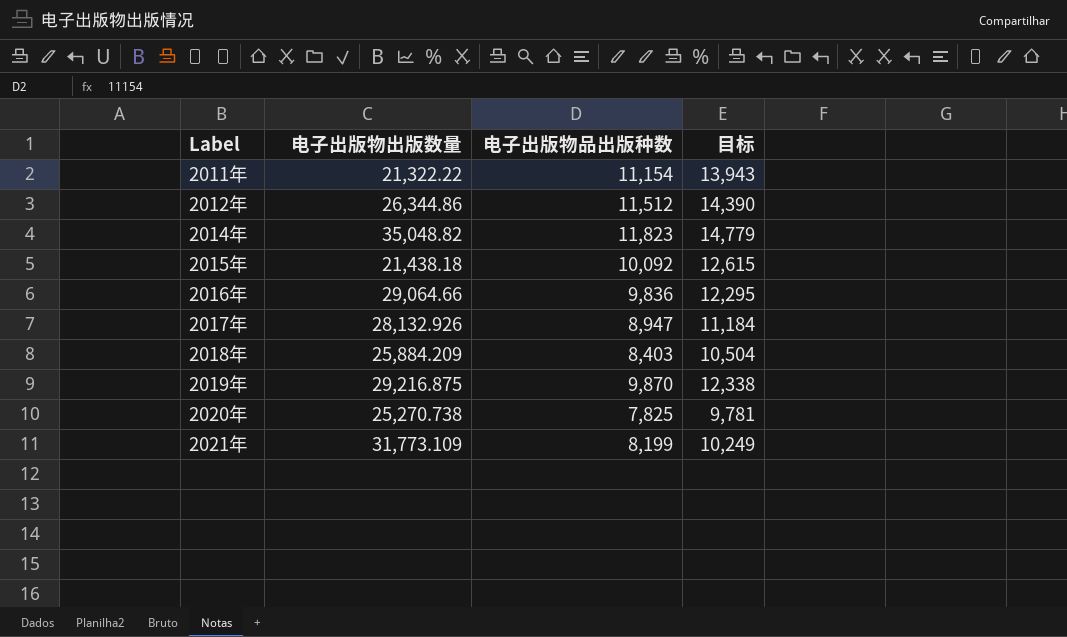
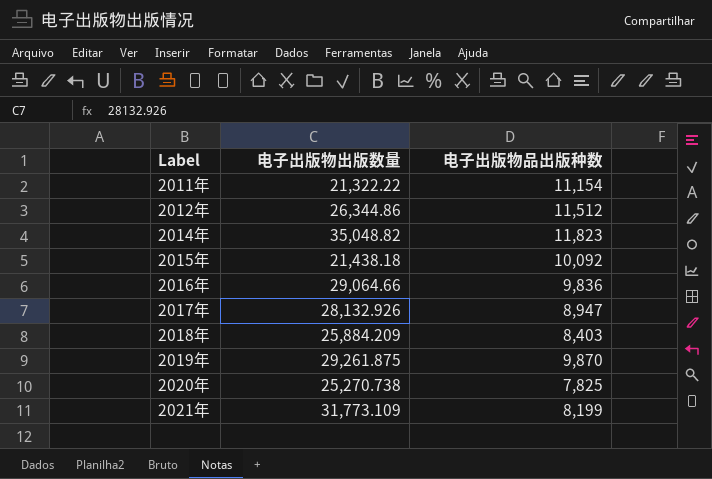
column 目标 | formula: [电子出版物品出版种数] * 1.25 -> none
2019年 | 电子出版物出版数量: 29,216.875 -> 29,261.875

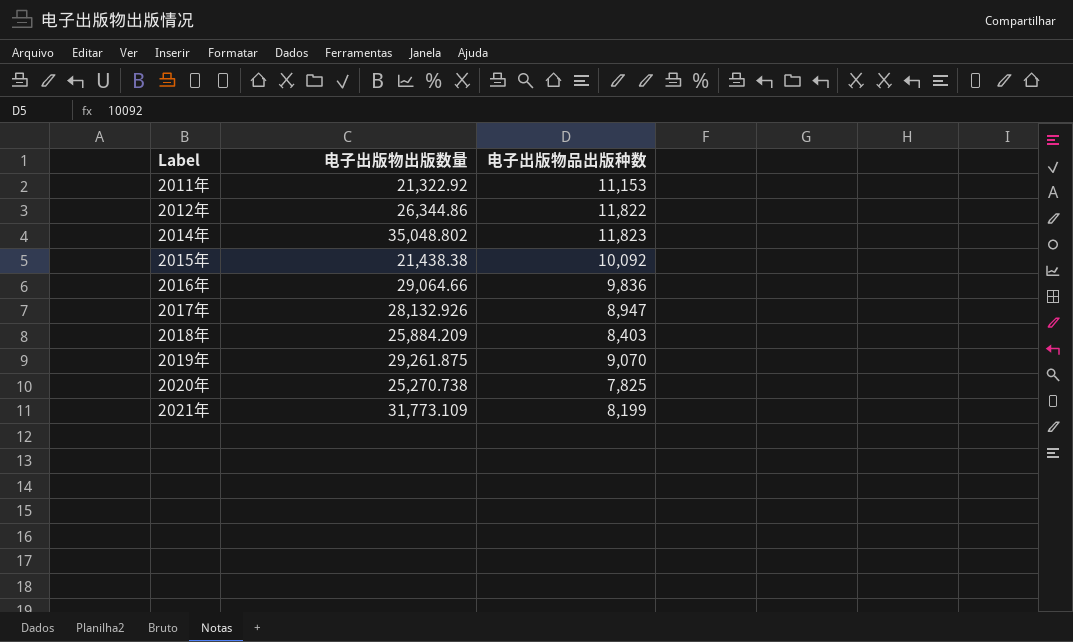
2011年 | 电子出版物出版数量: 21,322.22 -> 21,322.92
2011年 | 电子出版物品出版种数: 11,154 -> 11,153
2012年 | 电子出版物品出版种数: 11,512 -> 11,822
2014年 | 电子出版物出版数量: 35,048.82 -> 35,048.802
2015年 | 电子出版物出版数量: 21,438.18 -> 21,438.38
2019年 | 电子出版物品出版种数: 9,870 -> 9,070

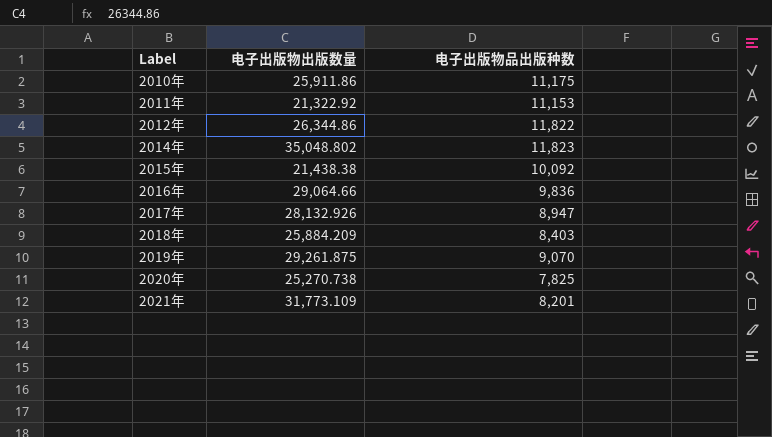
row 2010年: none -> 25,911.86 | 11,175
2021年 | 电子出版物品出版种数: 8,199 -> 8,201

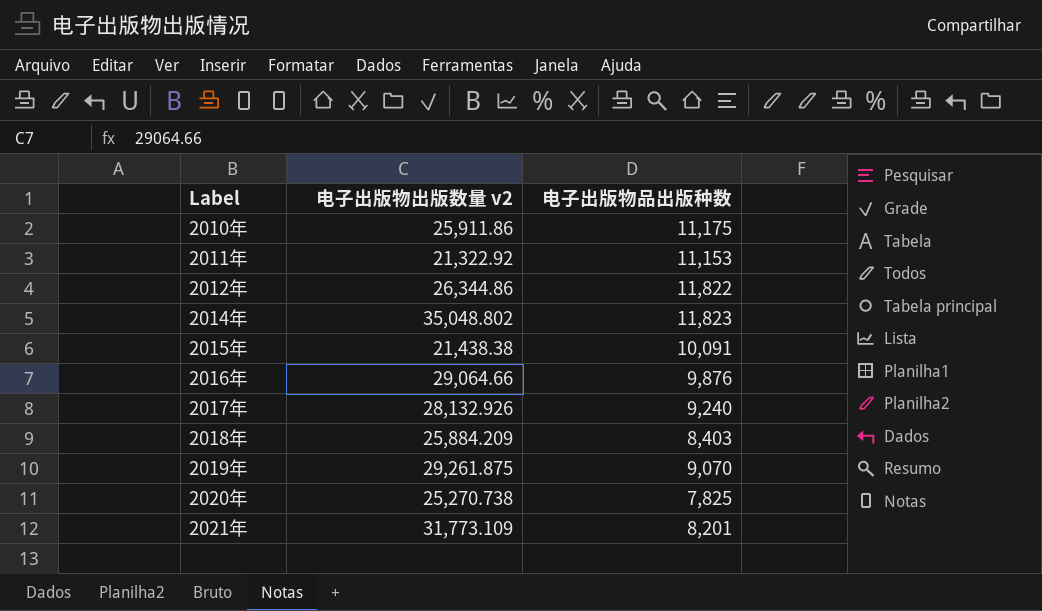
column name: 电子出版物出版数量 -> 电子出版物出版数量 v2
2015年 | 电子出版物品出版种数: 10,092 -> 10,091
2016年 | 电子出版物品出版种数: 9,836 -> 9,876
2017年 | 电子出版物品出版种数: 8,947 -> 9,240

